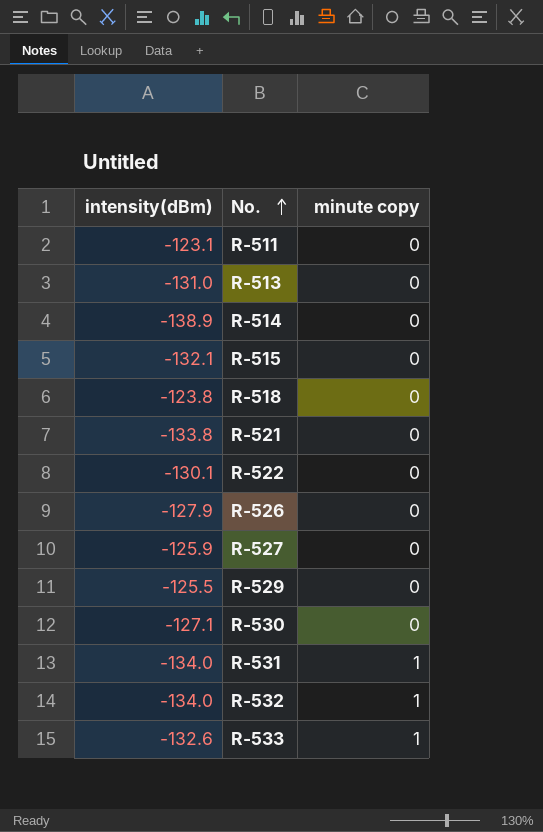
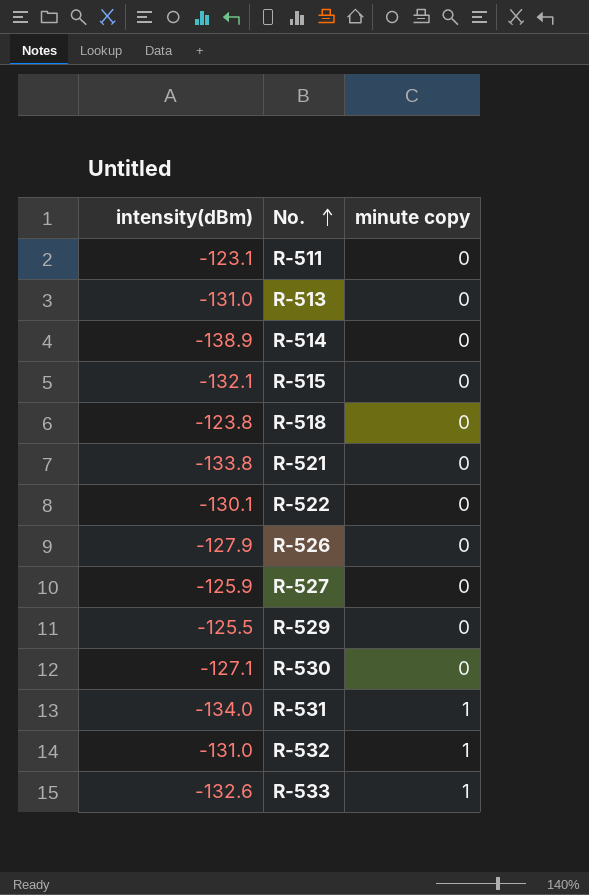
R-532 | intensity(dBm): -134.0 -> -131.0

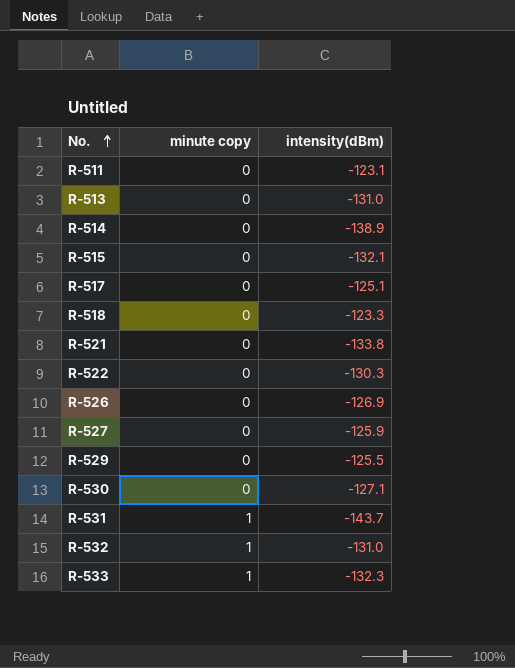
column intensity(dBm) | position: 1 -> 3
row R-517: none -> 0 | -125.1
R-518 | intensity(dBm): -123.8 -> -123.3
R-522 | intensity(dBm): -130.1 -> -130.3
R-526 | intensity(dBm): -127.9 -> -126.9
R-531 | intensity(dBm): -134.0 -> -143.7
R-533 | intensity(dBm): -132.6 -> -132.3

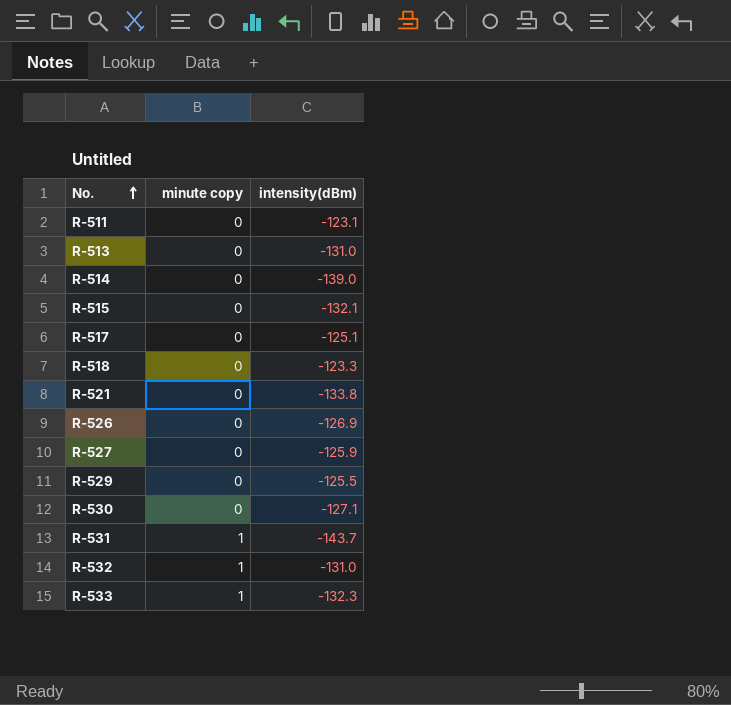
row R-522: 0 | -130.3 -> none
R-514 | intensity(dBm): -138.9 -> -139.0

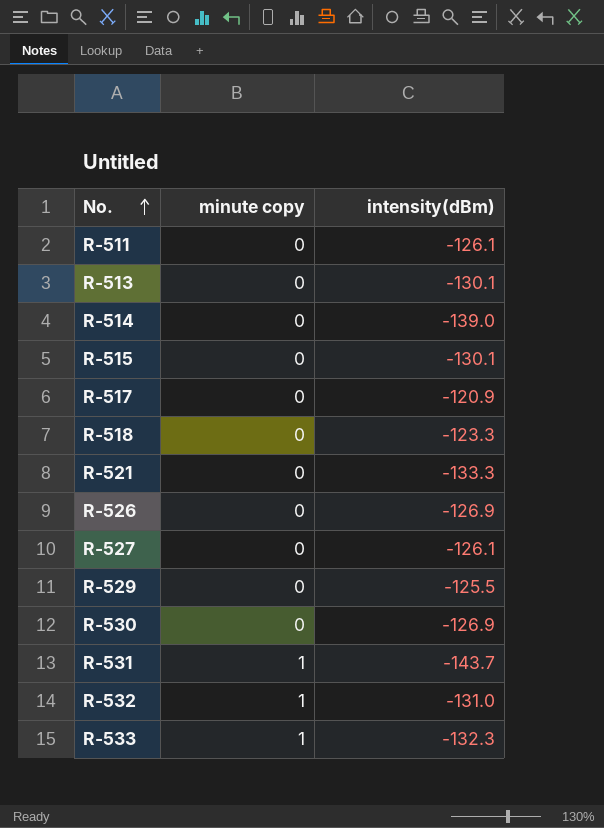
R-511 | intensity(dBm): -123.1 -> -126.1
R-513 | intensity(dBm): -131.0 -> -130.1
R-515 | intensity(dBm): -132.1 -> -130.1
R-517 | intensity(dBm): -125.1 -> -120.9
R-521 | intensity(dBm): -133.8 -> -133.3
R-527 | intensity(dBm): -125.9 -> -126.1
R-530 | intensity(dBm): -127.1 -> -126.9

